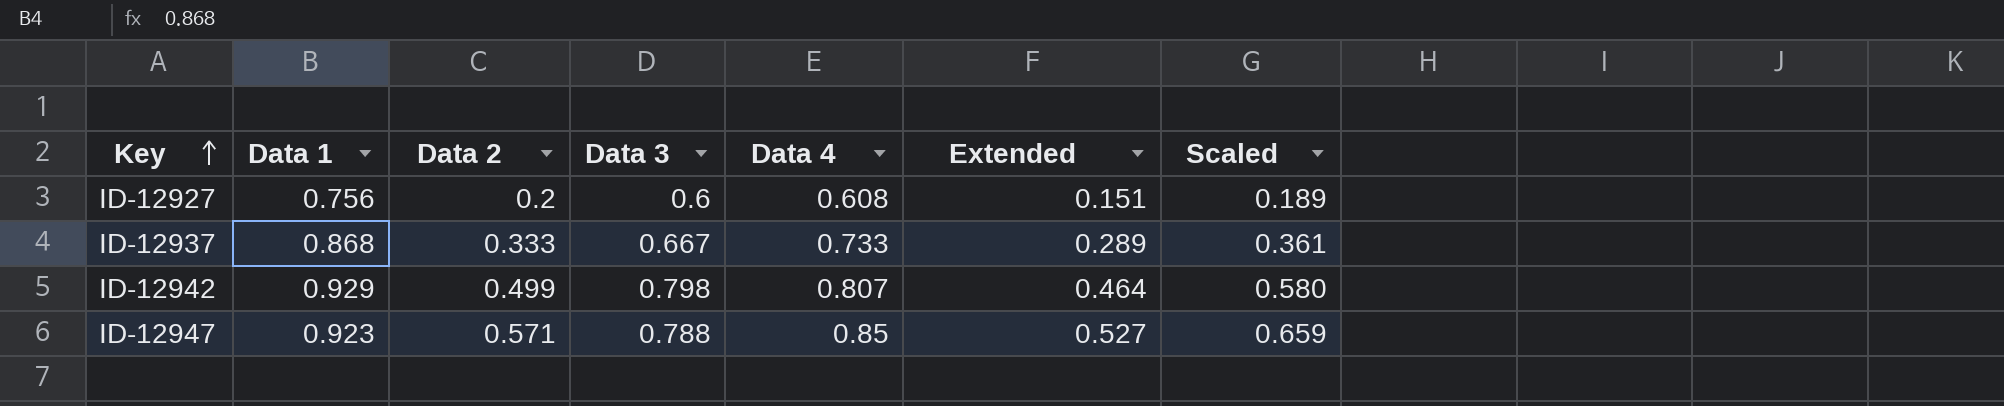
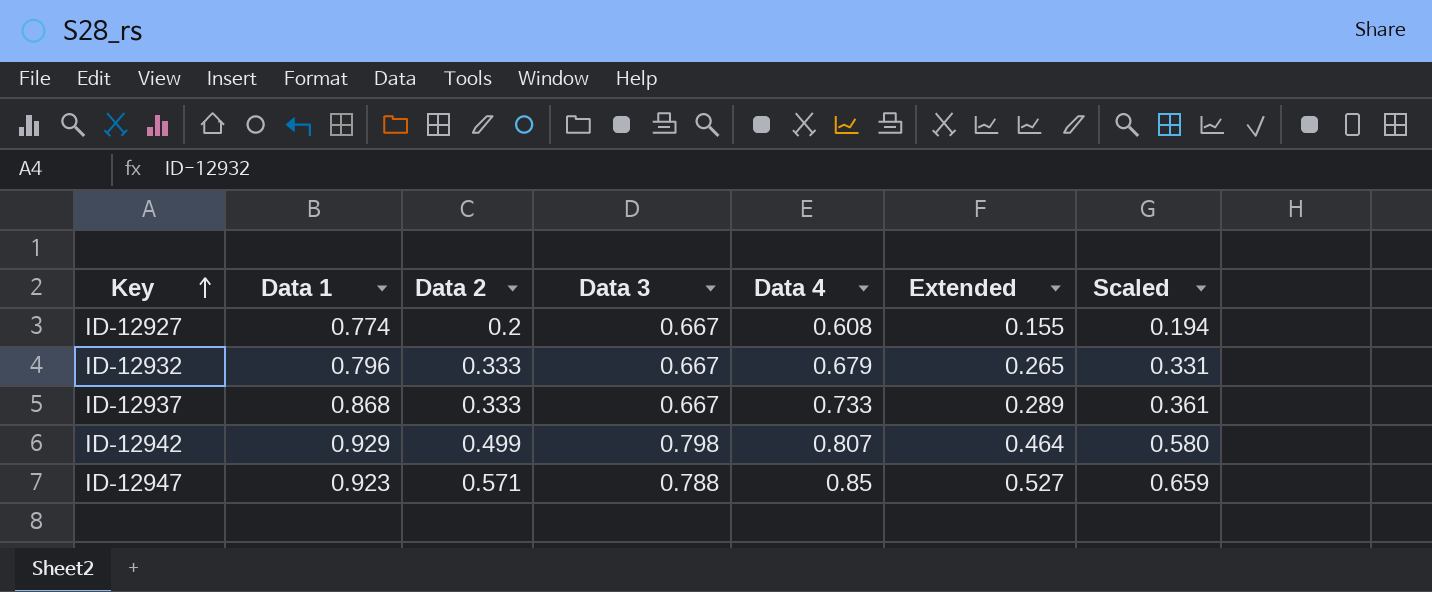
ID-12927 | Data 1: 0.756 -> 0.774
ID-12927 | Data 3: 0.6 -> 0.667
ID-12927 | Extended: 0.151 -> 0.155
ID-12927 | Scaled: 0.189 -> 0.194
row ID-12932: none -> 0.796 | 0.333 | 0.667 | 0.679 | 0.265 | 0.331

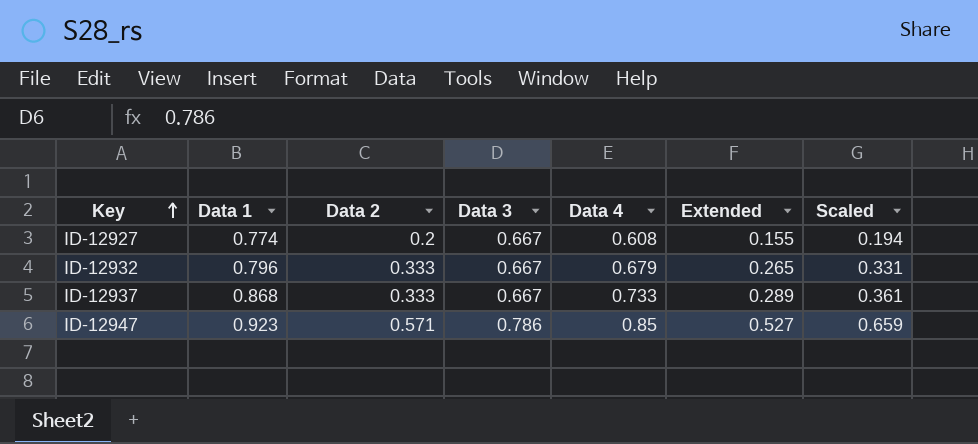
row ID-12942: 0.929 | 0.499 | 0.798 | 0.807 | 0.464 | 0.580 -> none
ID-12947 | Data 3: 0.788 -> 0.786

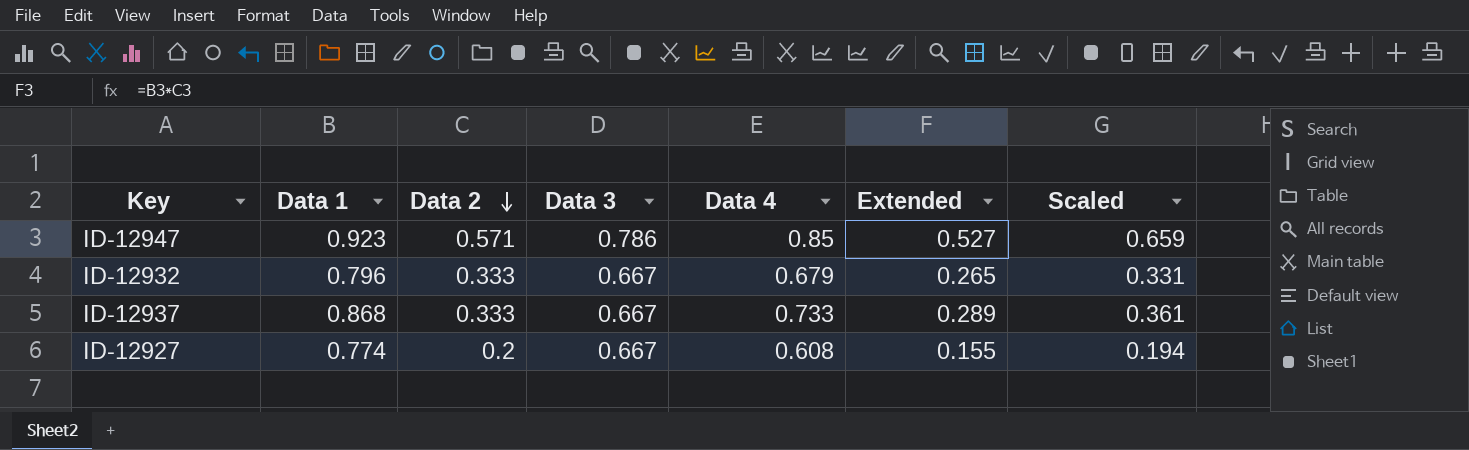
row order: Key ascending -> Data 2 descending

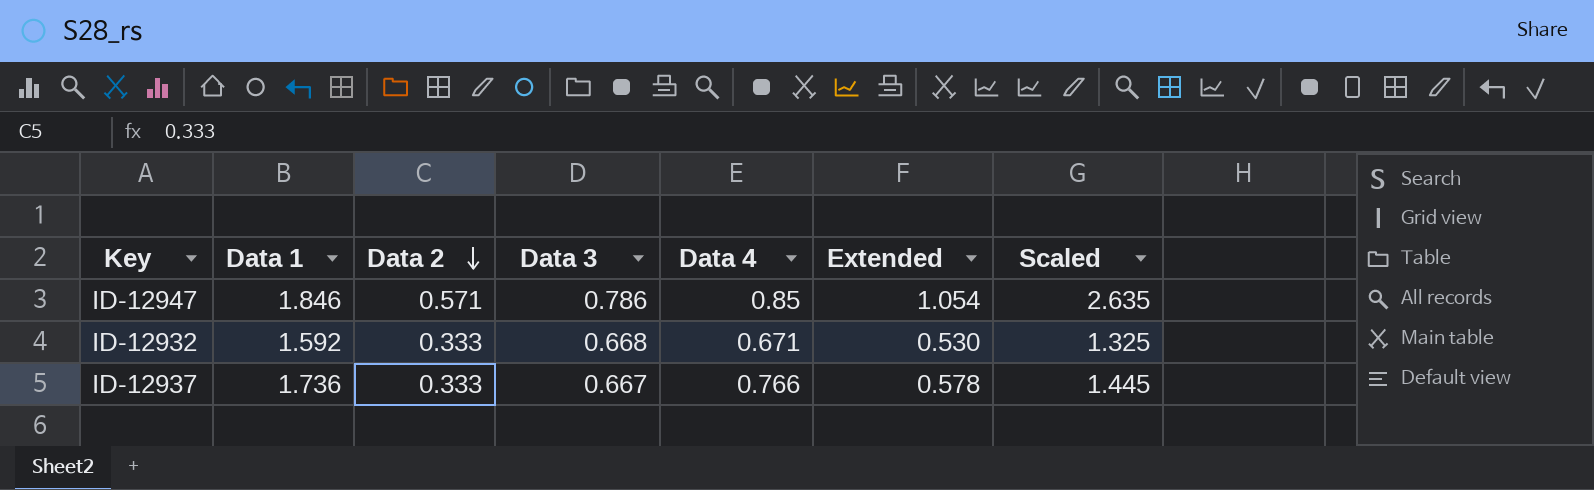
column Scaled | formula: [Extended] * 1.25 -> [Extended] * 2.5
row ID-12927: 0.774 | 0.2 | 0.667 | 0.608 | 0.155 | 0.194 -> none
ID-12947 | Data 1: 0.923 -> 1.846
ID-12947 | Extended: 0.527 -> 1.054
ID-12932 | Data 1: 0.796 -> 1.592
ID-12932 | Data 3: 0.667 -> 0.668
ID-12932 | Data 4: 0.679 -> 0.671
ID-12932 | Extended: 0.265 -> 0.530
ID-12937 | Data 1: 0.868 -> 1.736
ID-12937 | Data 4: 0.733 -> 0.766
ID-12937 | Extended: 0.289 -> 0.578

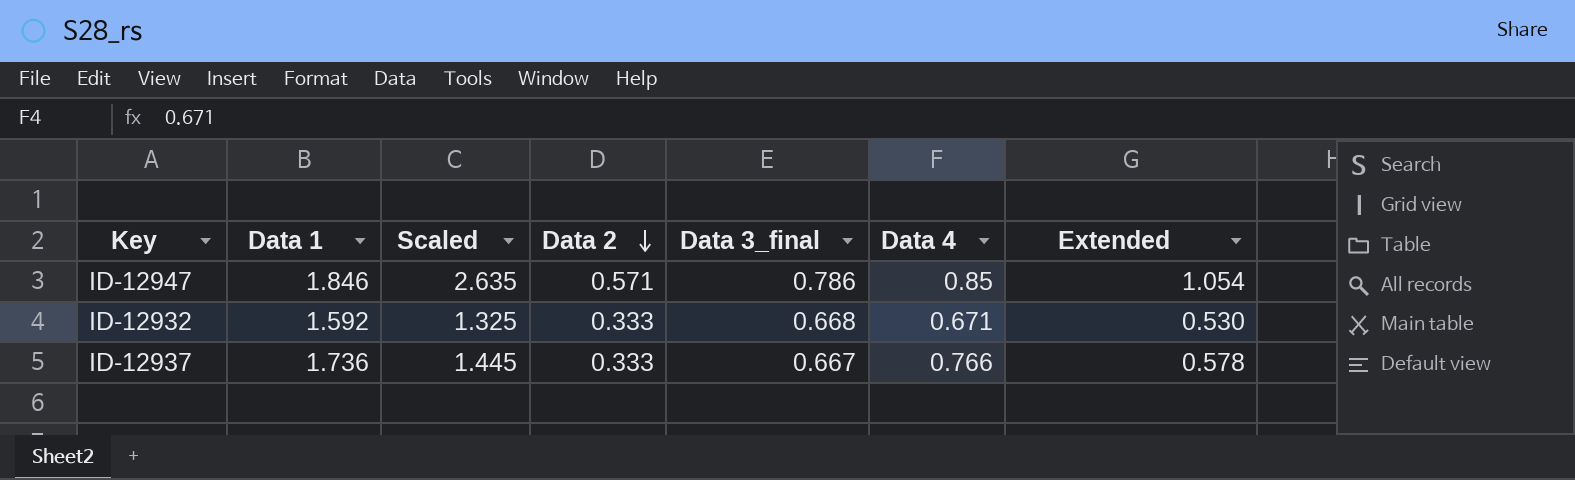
column Scaled | position: 7 -> 3
column name: Data 3 -> Data 3_final

